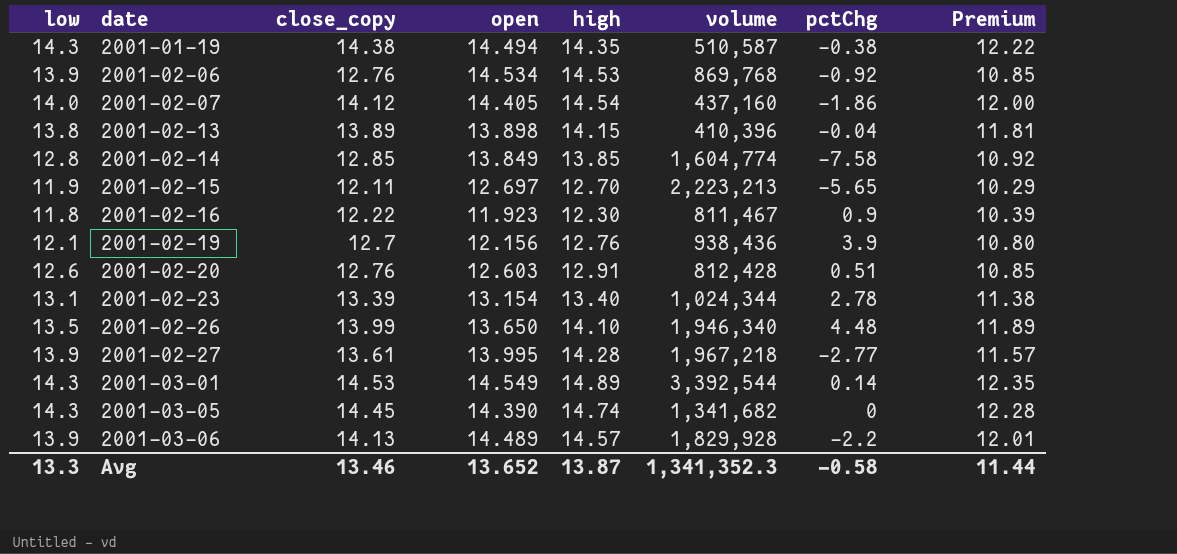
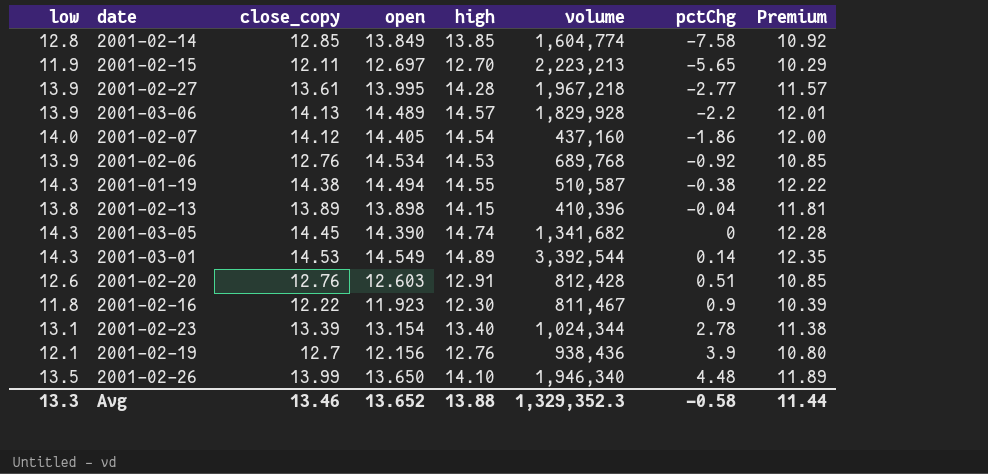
row order: date ascending -> pctChg ascending
2001-02-06 | volume: 869,768 -> 689,768
2001-01-19 | high: 14.35 -> 14.55
Avg | high: 13.87 -> 13.88
Avg | volume: 1,341,352.3 -> 1,329,352.3

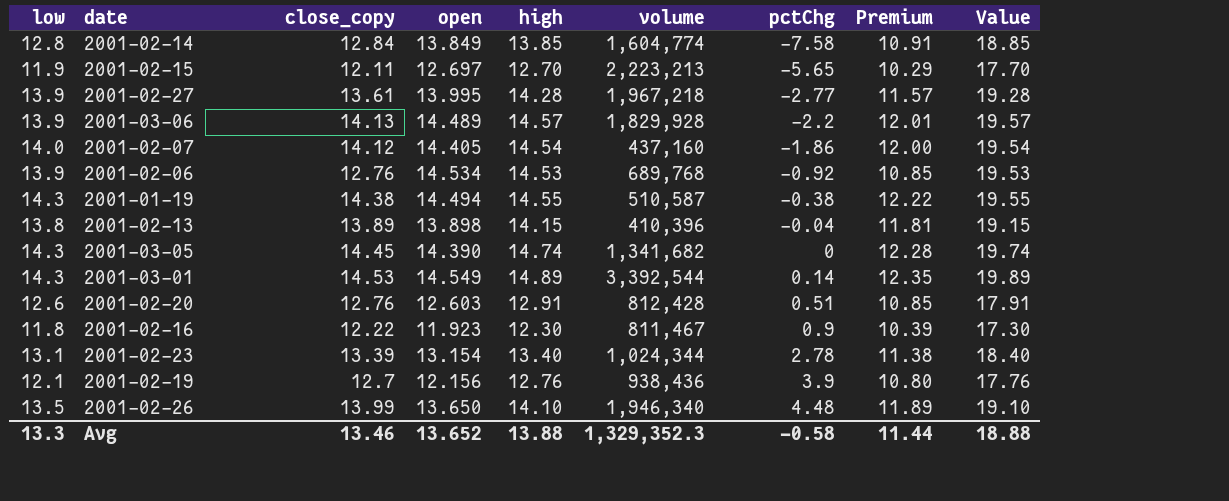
column Value | formula: none -> [high] + 5
2001-02-14 | close_copy: 12.85 -> 12.84
2001-02-14 | Premium: 10.92 -> 10.91

